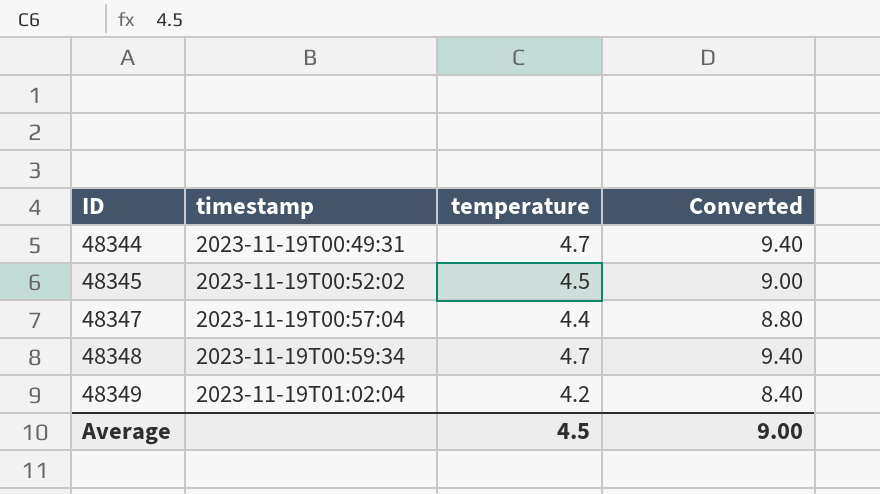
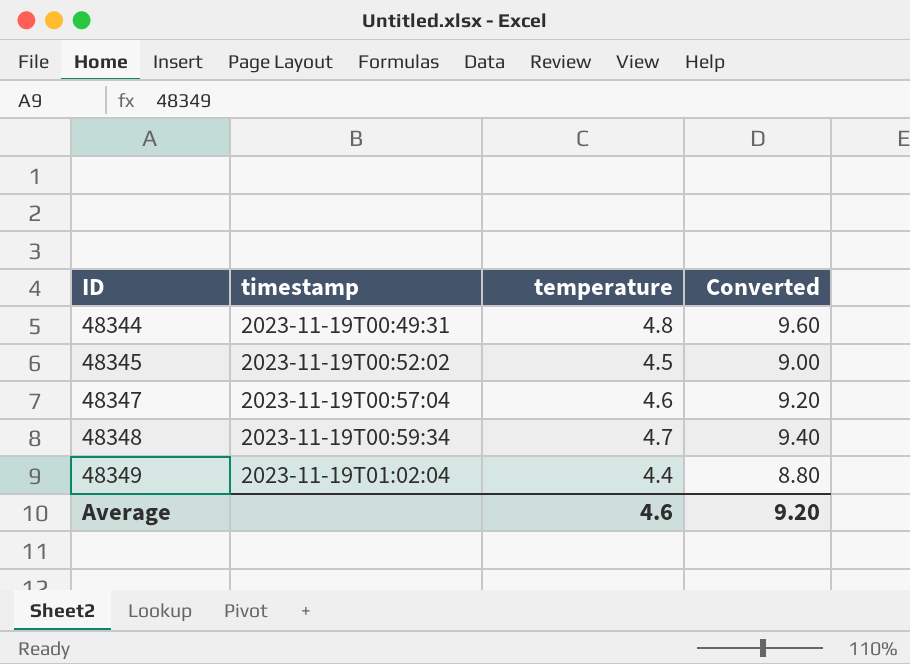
48344 | temperature: 4.7 -> 4.8
48344 | Converted: 9.40 -> 9.60
48347 | temperature: 4.4 -> 4.6
48347 | Converted: 8.80 -> 9.20
48349 | temperature: 4.2 -> 4.4
48349 | Converted: 8.40 -> 8.80
Average | temperature: 4.5 -> 4.6
Average | Converted: 9.00 -> 9.20

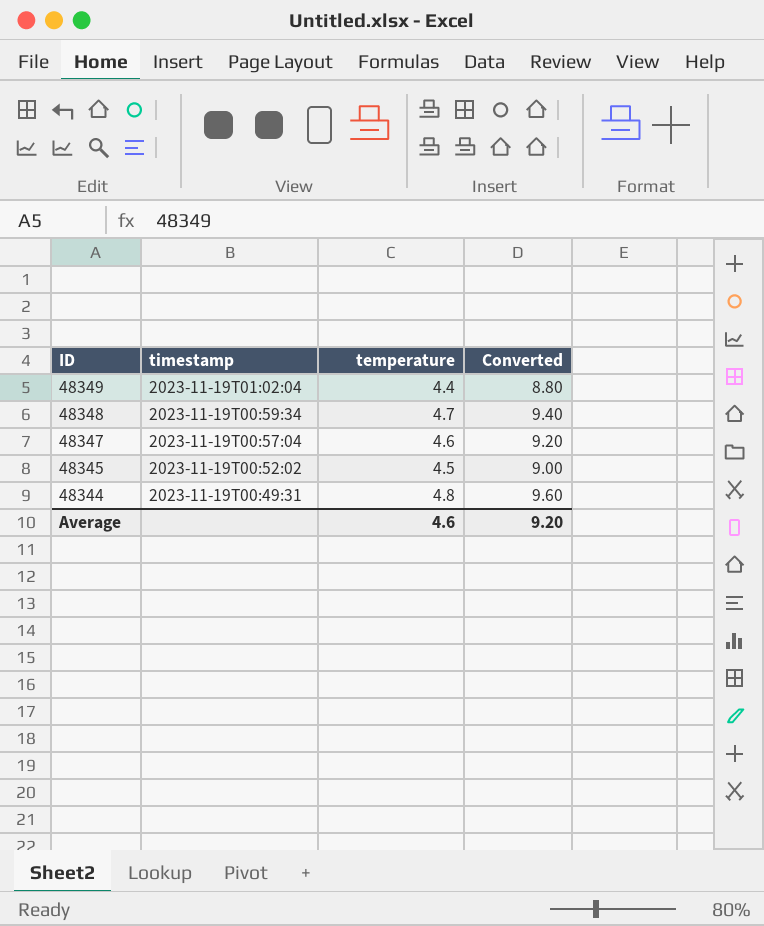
row order: ID ascending -> ID descending

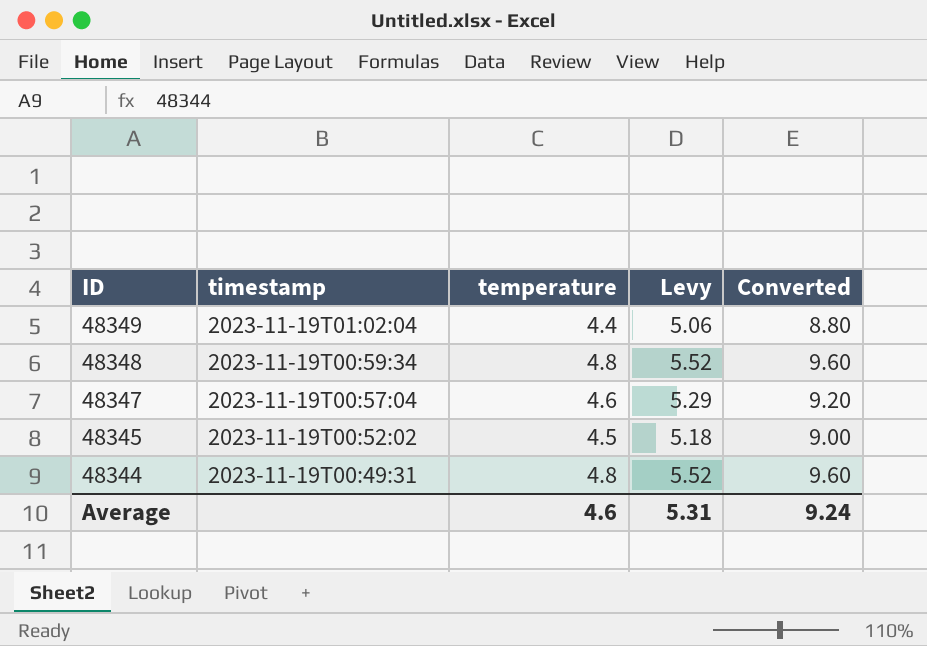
column Levy | formula: none -> [temperature] * 1.15
48348 | temperature: 4.7 -> 4.8
48348 | Converted: 9.40 -> 9.60
Average | Converted: 9.20 -> 9.24

